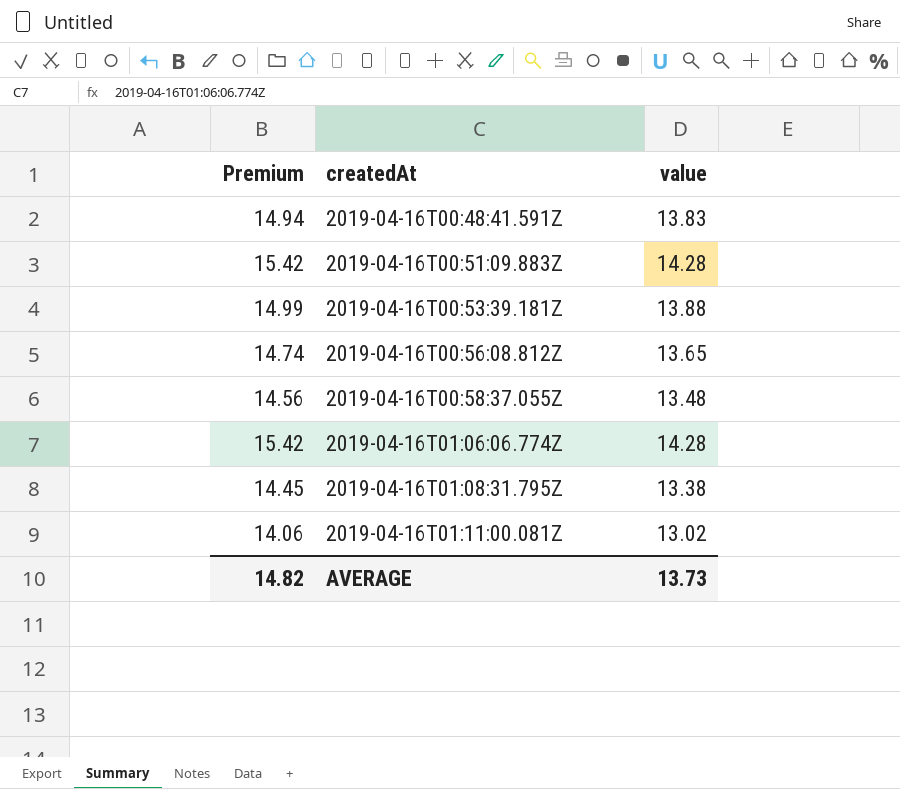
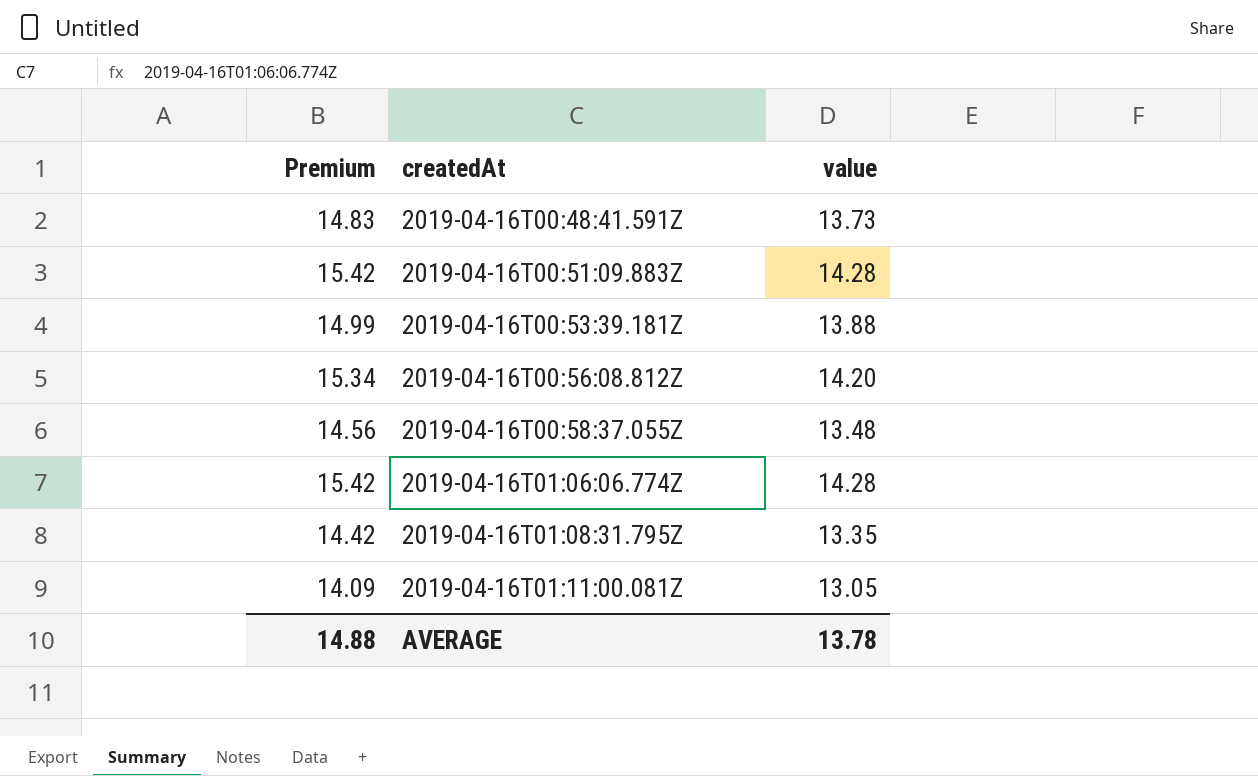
2019-04-16T00:48:41.591Z | Premium: 14.94 -> 14.83
2019-04-16T00:48:41.591Z | value: 13.83 -> 13.73
2019-04-16T00:56:08.812Z | Premium: 14.74 -> 15.34
2019-04-16T00:56:08.812Z | value: 13.65 -> 14.20
2019-04-16T01:08:31.795Z | Premium: 14.45 -> 14.42
2019-04-16T01:08:31.795Z | value: 13.38 -> 13.35
2019-04-16T01:11:00.081Z | Premium: 14.06 -> 14.09
2019-04-16T01:11:00.081Z | value: 13.02 -> 13.05
AVERAGE | Premium: 14.82 -> 14.88
AVERAGE | value: 13.73 -> 13.78

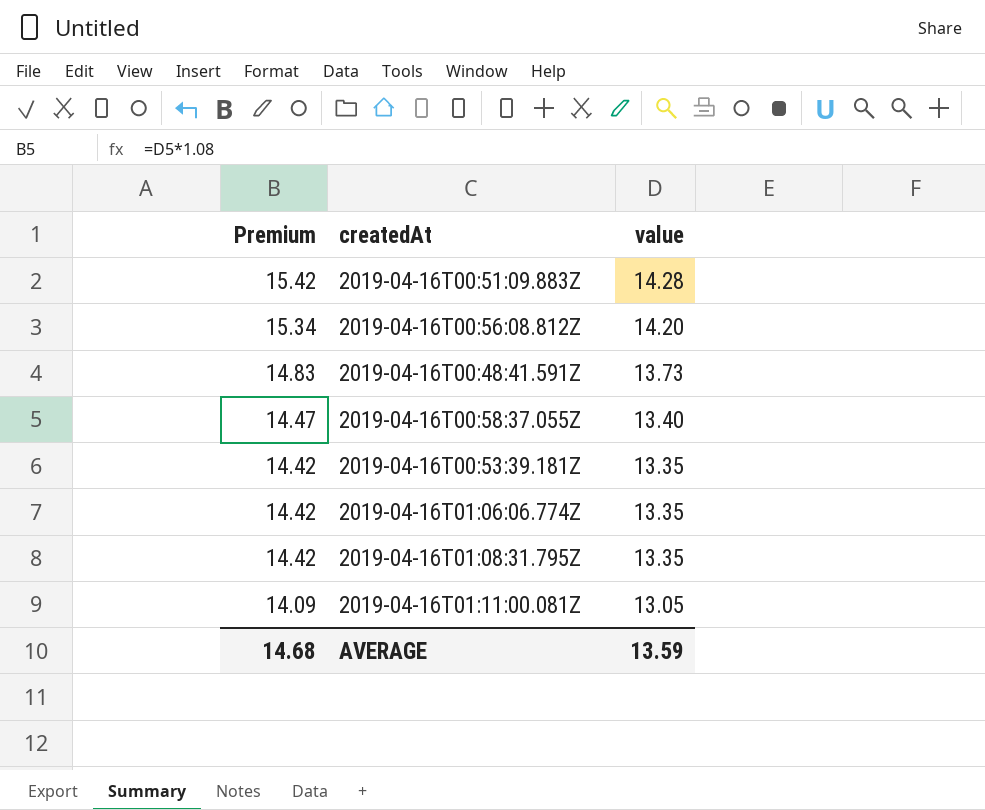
row order: createdAt ascending -> Premium descending
2019-04-16T00:58:37.055Z | Premium: 14.56 -> 14.47
2019-04-16T00:58:37.055Z | value: 13.48 -> 13.40
2019-04-16T00:53:39.181Z | Premium: 14.99 -> 14.42
2019-04-16T00:53:39.181Z | value: 13.88 -> 13.35
2019-04-16T01:06:06.774Z | Premium: 15.42 -> 14.42
2019-04-16T01:06:06.774Z | value: 14.28 -> 13.35
AVERAGE | Premium: 14.88 -> 14.68
AVERAGE | value: 13.78 -> 13.59

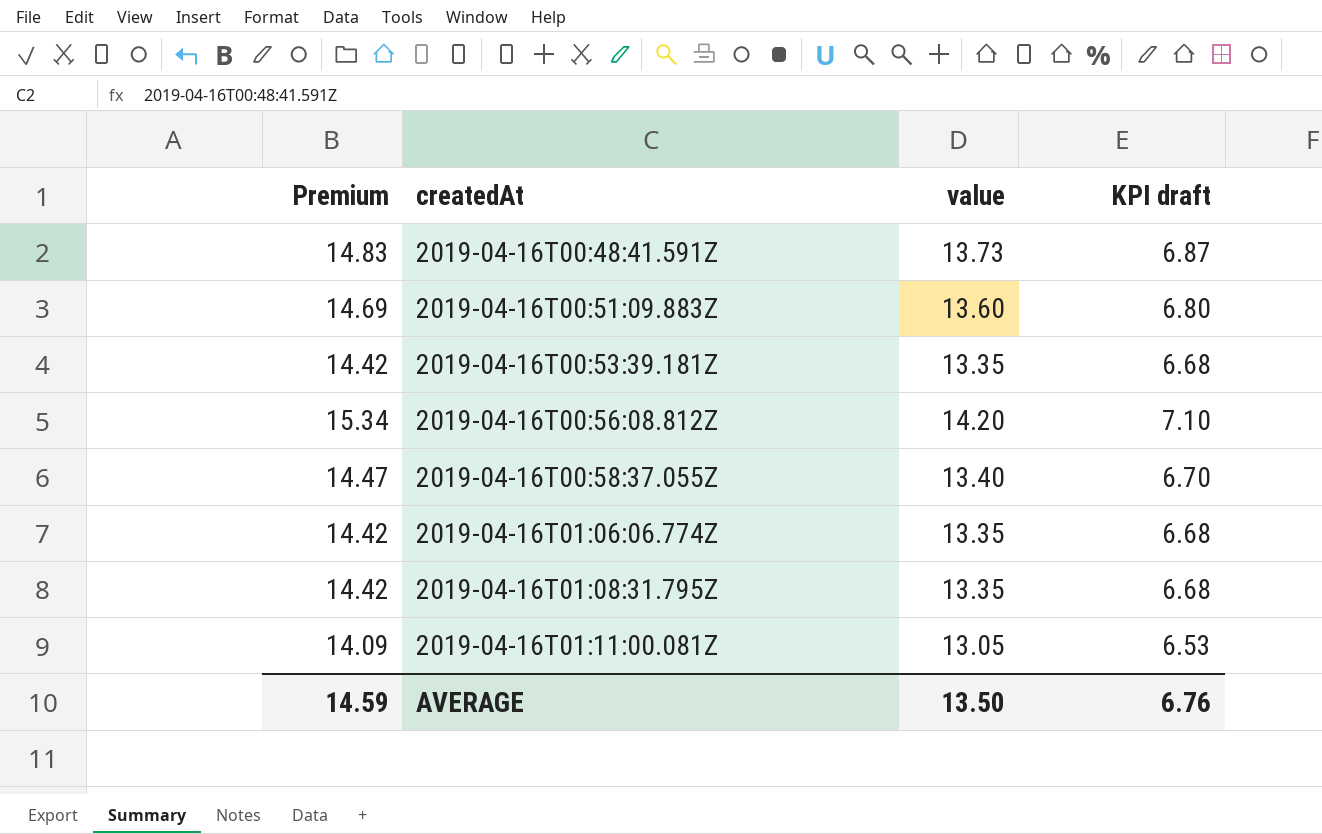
row order: Premium descending -> createdAt ascending
column KPI draft | formula: none -> [value] * 0.5
2019-04-16T00:51:09.883Z | Premium: 15.42 -> 14.69
2019-04-16T00:51:09.883Z | value: 14.28 -> 13.60
AVERAGE | Premium: 14.68 -> 14.59
AVERAGE | value: 13.59 -> 13.50

